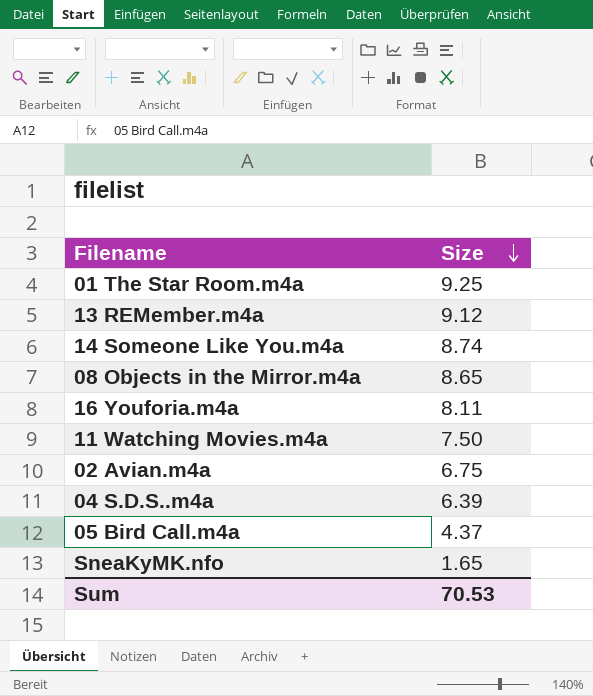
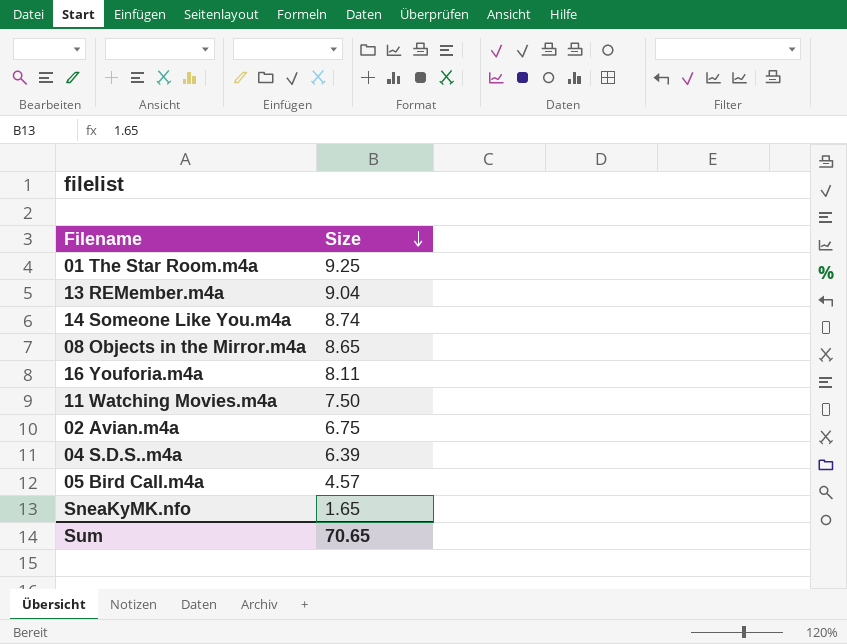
13 REMember.m4a | Size: 9.12 -> 9.04
05 Bird Call.m4a | Size: 4.37 -> 4.57
Sum | Size: 70.53 -> 70.65

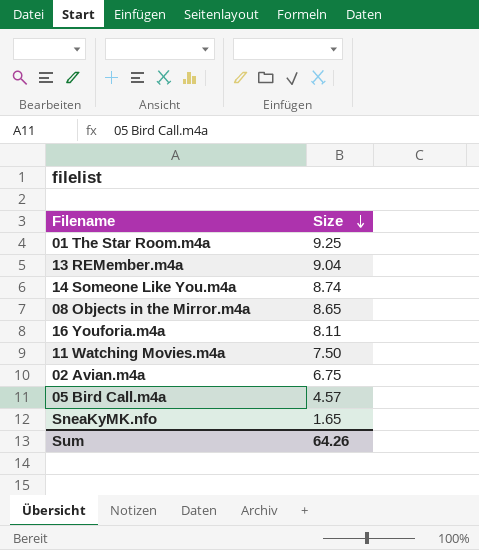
row 04 S.D.S..m4a: 6.39 -> none
Sum | Size: 70.65 -> 64.26

